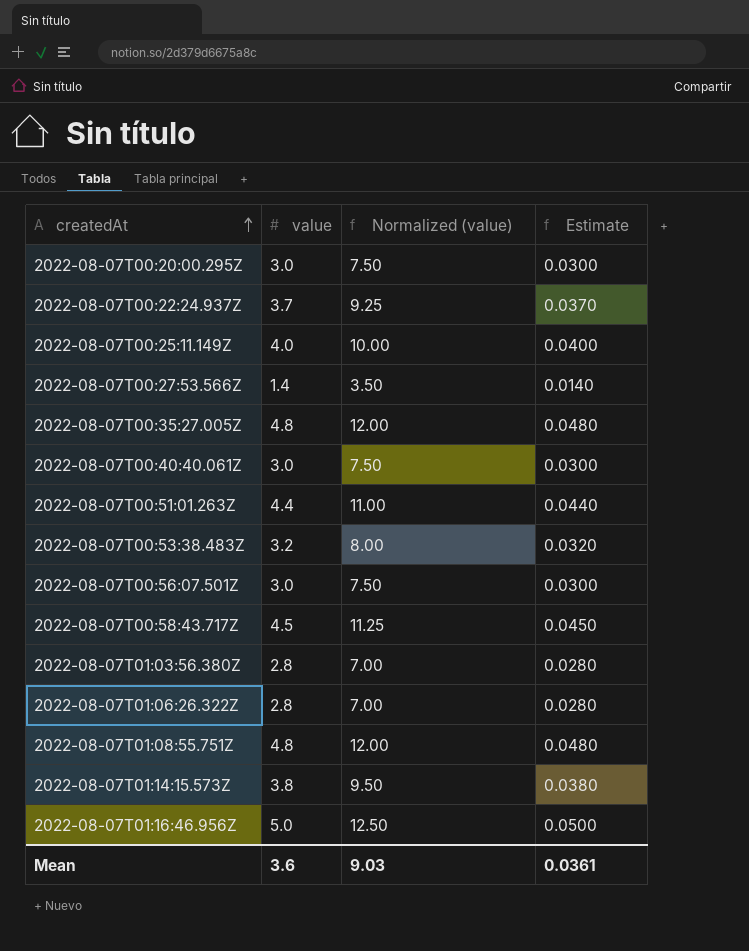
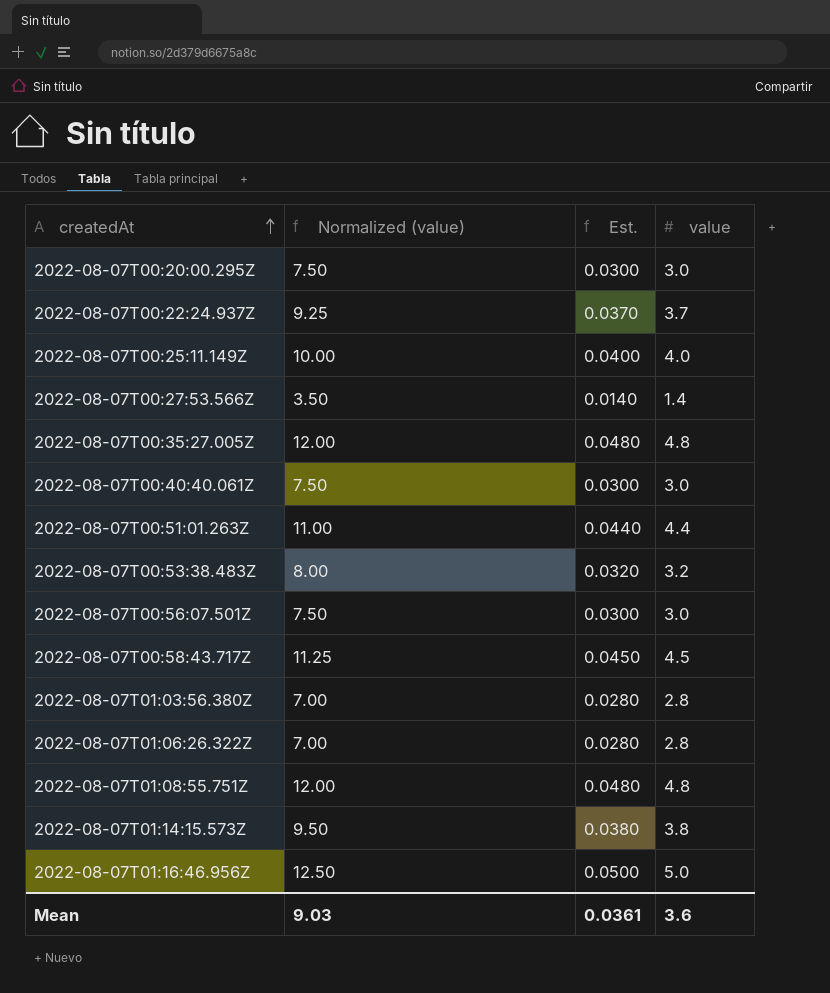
column name: Estimate -> Est.
column value | position: 2 -> 4

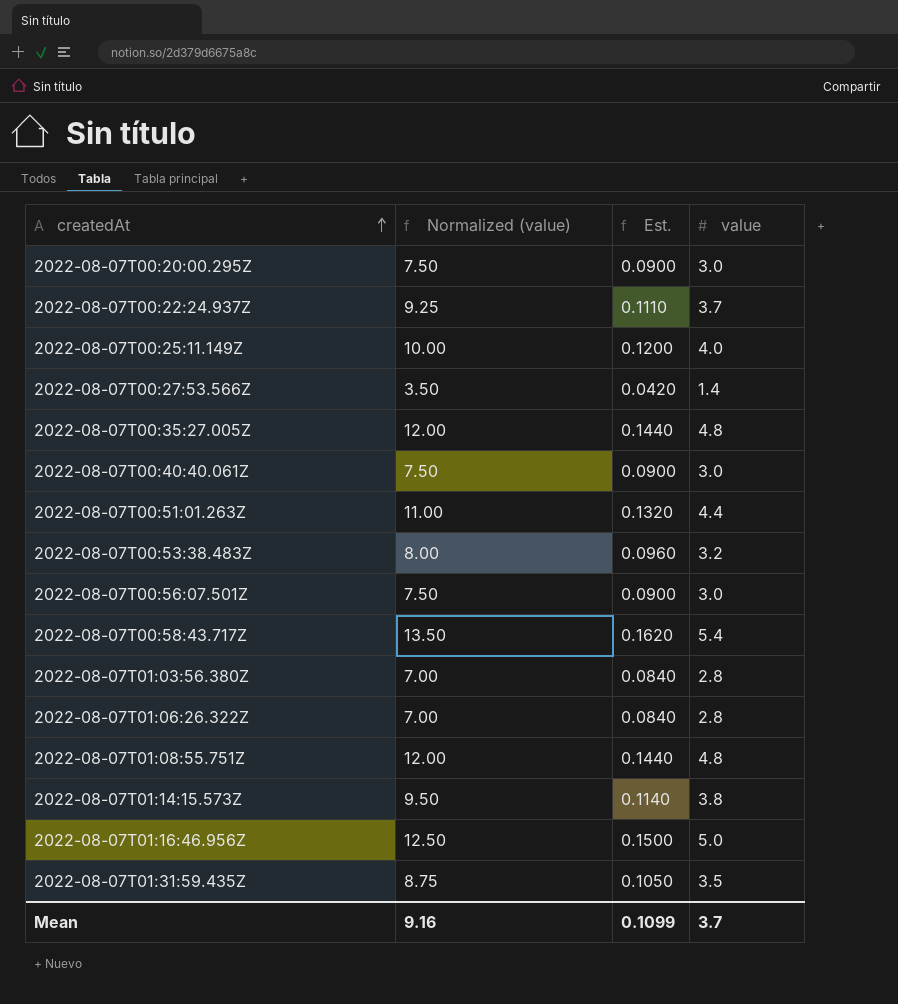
column Est. | formula: [value] * 0.01 -> [value] * 0.03
2022-08-07T00:58:43.717Z | Normalized (value): 11.25 -> 13.50
2022-08-07T00:58:43.717Z | value: 4.5 -> 5.4
row 2022-08-07T01:31:59.435Z: none -> 8.75 | 0.1050 | 3.5
Mean | Normalized (value): 9.03 -> 9.16
Mean | Est.: 0.0361 -> 0.1099
Mean | value: 3.6 -> 3.7

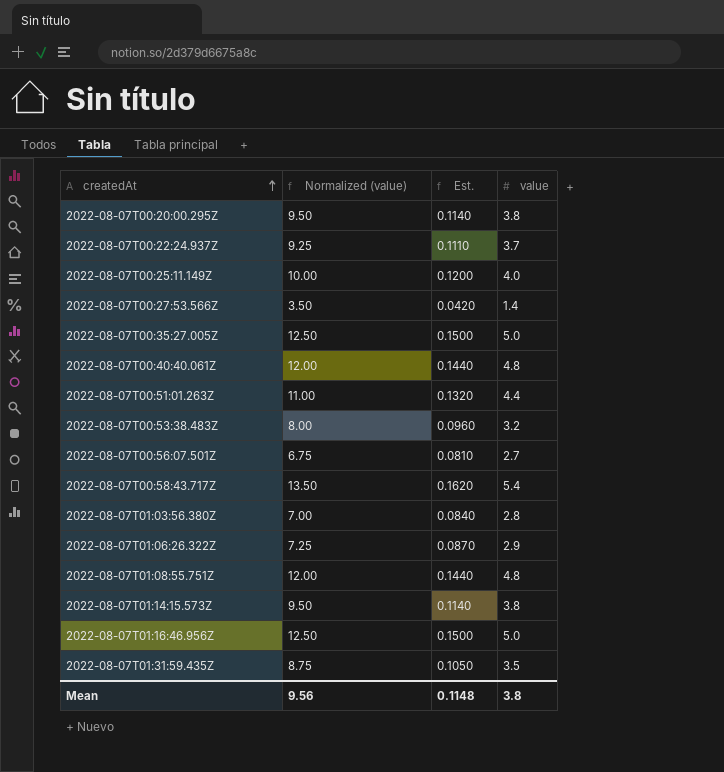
2022-08-07T00:20:00.295Z | Normalized (value): 7.50 -> 9.50
2022-08-07T00:20:00.295Z | Est.: 0.0900 -> 0.1140
2022-08-07T00:20:00.295Z | value: 3.0 -> 3.8
2022-08-07T00:35:27.005Z | Normalized (value): 12.00 -> 12.50
2022-08-07T00:35:27.005Z | Est.: 0.1440 -> 0.1500
2022-08-07T00:35:27.005Z | value: 4.8 -> 5.0
2022-08-07T00:40:40.061Z | Normalized (value): 7.50 -> 12.00
2022-08-07T00:40:40.061Z | Est.: 0.0900 -> 0.1440
2022-08-07T00:40:40.061Z | value: 3.0 -> 4.8
2022-08-07T00:56:07.501Z | Normalized (value): 7.50 -> 6.75
2022-08-07T00:56:07.501Z | Est.: 0.0900 -> 0.0810
2022-08-07T00:56:07.501Z | value: 3.0 -> 2.7
2022-08-07T01:06:26.322Z | Normalized (value): 7.00 -> 7.25
2022-08-07T01:06:26.322Z | Est.: 0.0840 -> 0.0870
2022-08-07T01:06:26.322Z | value: 2.8 -> 2.9
Mean | Normalized (value): 9.16 -> 9.56
Mean | Est.: 0.1099 -> 0.1148
Mean | value: 3.7 -> 3.8

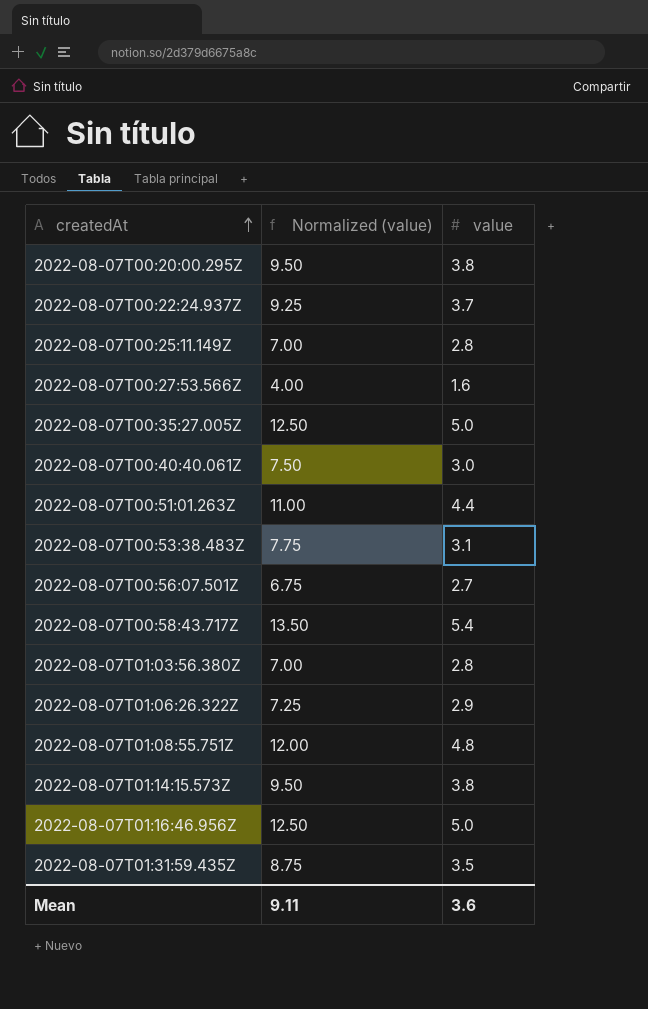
column Est. | formula: [value] * 0.03 -> none
2022-08-07T00:25:11.149Z | Normalized (value): 10.00 -> 7.00
2022-08-07T00:25:11.149Z | value: 4.0 -> 2.8
2022-08-07T00:27:53.566Z | Normalized (value): 3.50 -> 4.00
2022-08-07T00:27:53.566Z | value: 1.4 -> 1.6
2022-08-07T00:40:40.061Z | Normalized (value): 12.00 -> 7.50
2022-08-07T00:40:40.061Z | value: 4.8 -> 3.0
2022-08-07T00:53:38.483Z | Normalized (value): 8.00 -> 7.75
2022-08-07T00:53:38.483Z | value: 3.2 -> 3.1
Mean | Normalized (value): 9.56 -> 9.11
Mean | value: 3.8 -> 3.6

